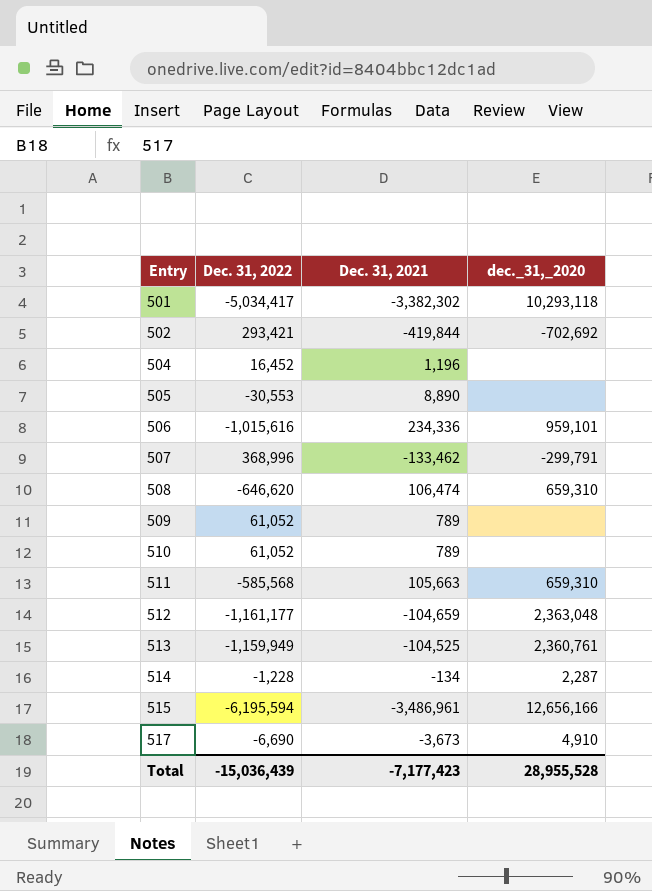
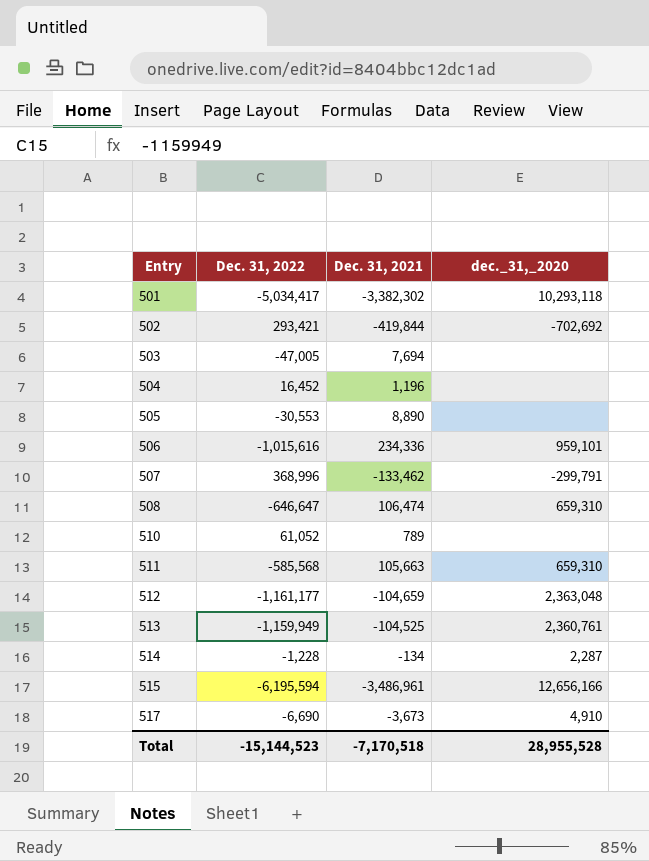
row 509: 61,052 | 789 | none -> none
row 503: none -> -47,005 | 7,694 | none
508 | Dec. 31, 2022: -646,620 -> -646,647
Total | Dec. 31, 2022: -15,036,439 -> -15,144,523
Total | Dec. 31, 2021: -7,177,423 -> -7,170,518

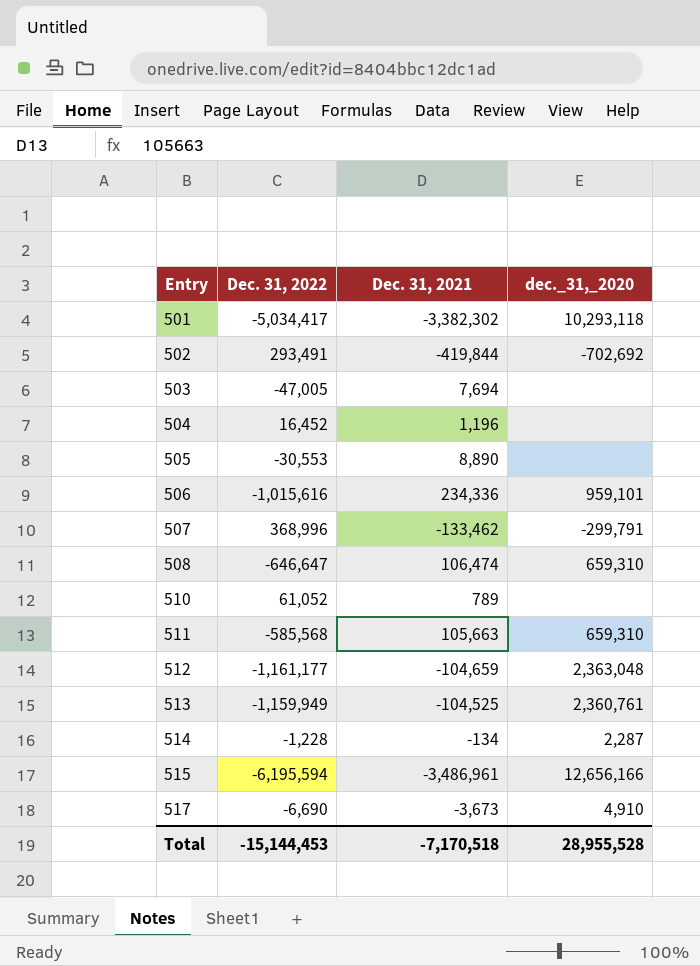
502 | Dec. 31, 2022: 293,421 -> 293,491
Total | Dec. 31, 2022: -15,144,523 -> -15,144,453

